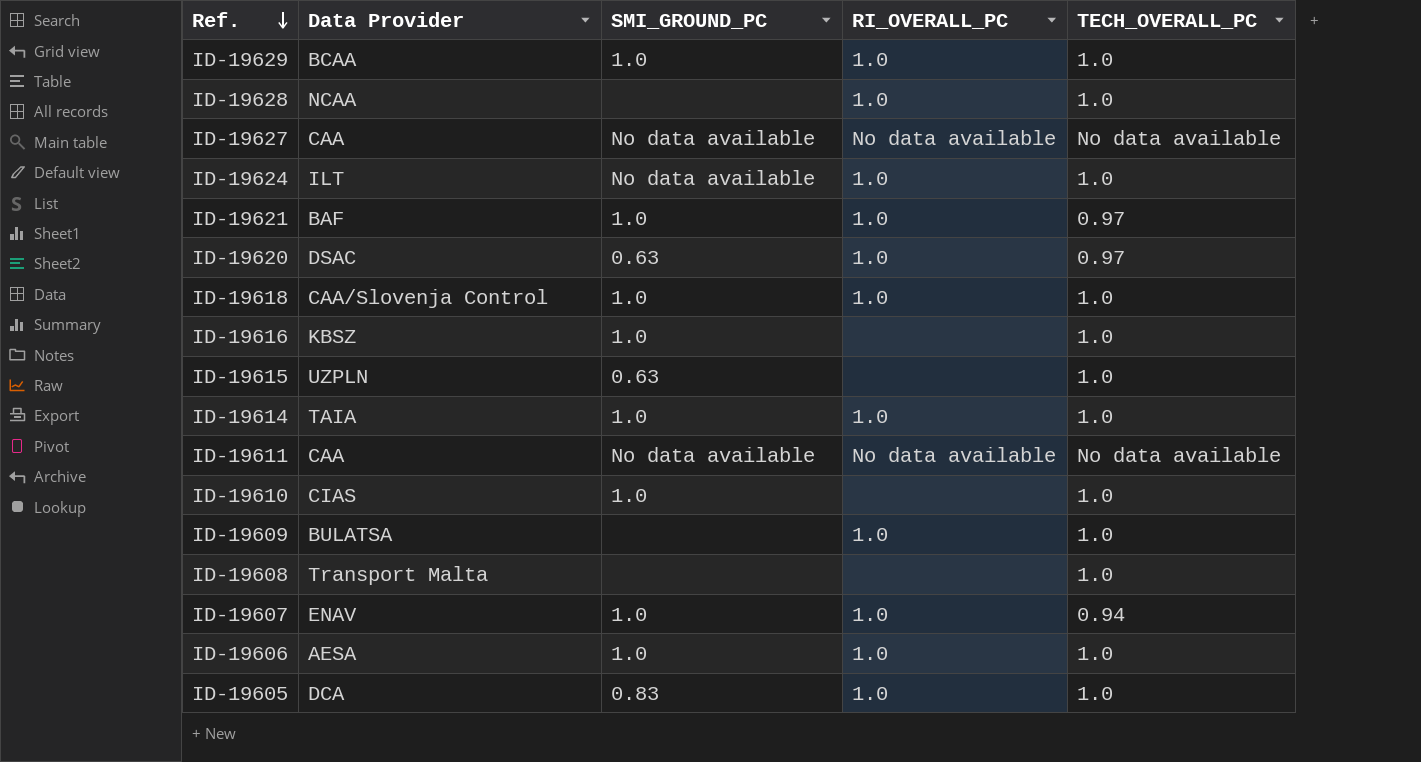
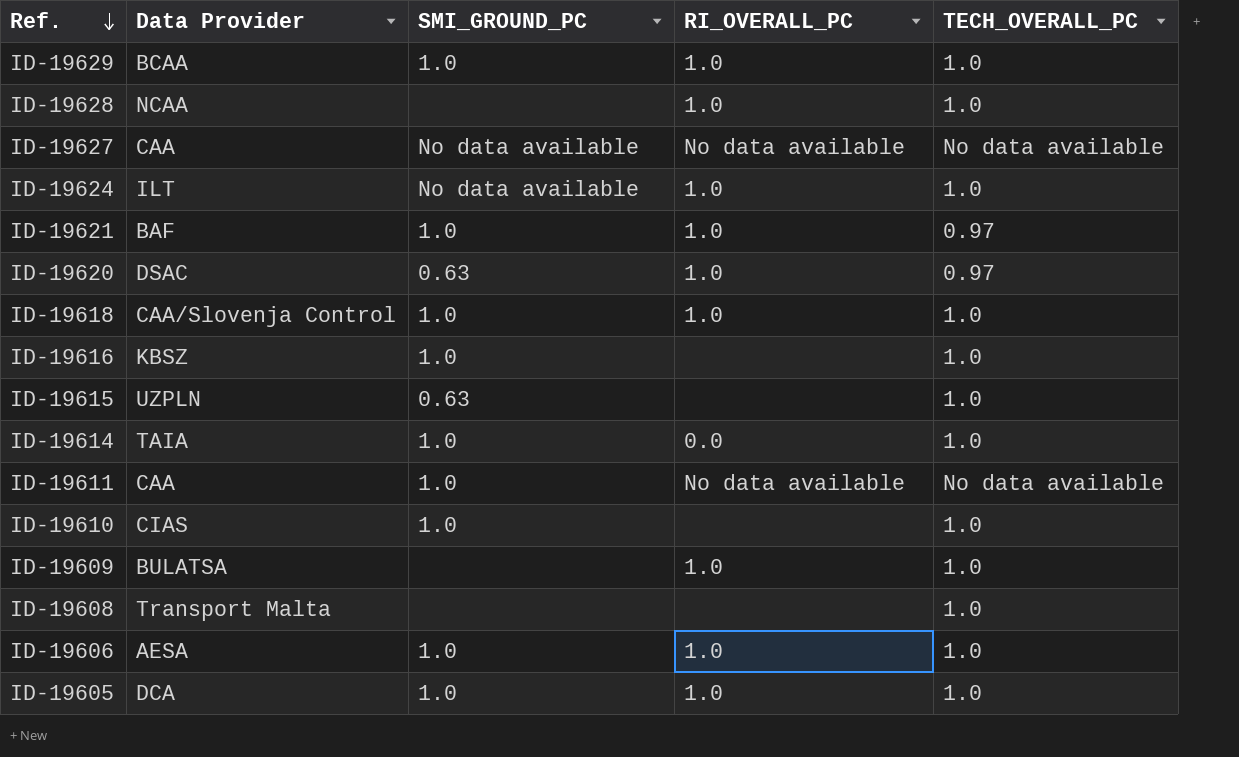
row ID-19607: ENAV | 1.0 | 1.0 | 0.94 -> none
ID-19614 | RI_OVERALL_PC: 1.0 -> 0.0
ID-19611 | SMI_GROUND_PC: No data available -> 1.0
ID-19605 | SMI_GROUND_PC: 0.83 -> 1.0

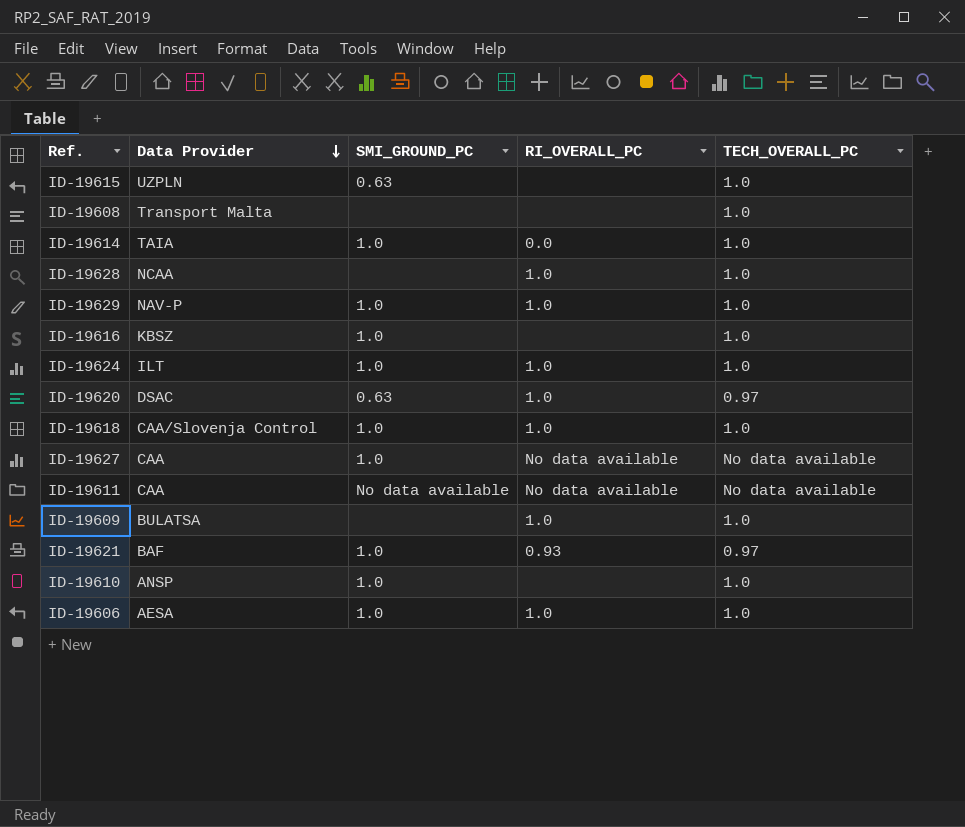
row order: Ref. descending -> Data Provider descending
row ID-19605: DCA | 1.0 | 1.0 | 1.0 -> none
ID-19629 | Data Provider: BCAA -> NAV-P
ID-19624 | SMI_GROUND_PC: No data available -> 1.0
ID-19627 | SMI_GROUND_PC: No data available -> 1.0
ID-19611 | SMI_GROUND_PC: 1.0 -> No data available
ID-19621 | RI_OVERALL_PC: 1.0 -> 0.93
ID-19610 | Data Provider: CIAS -> ANSP

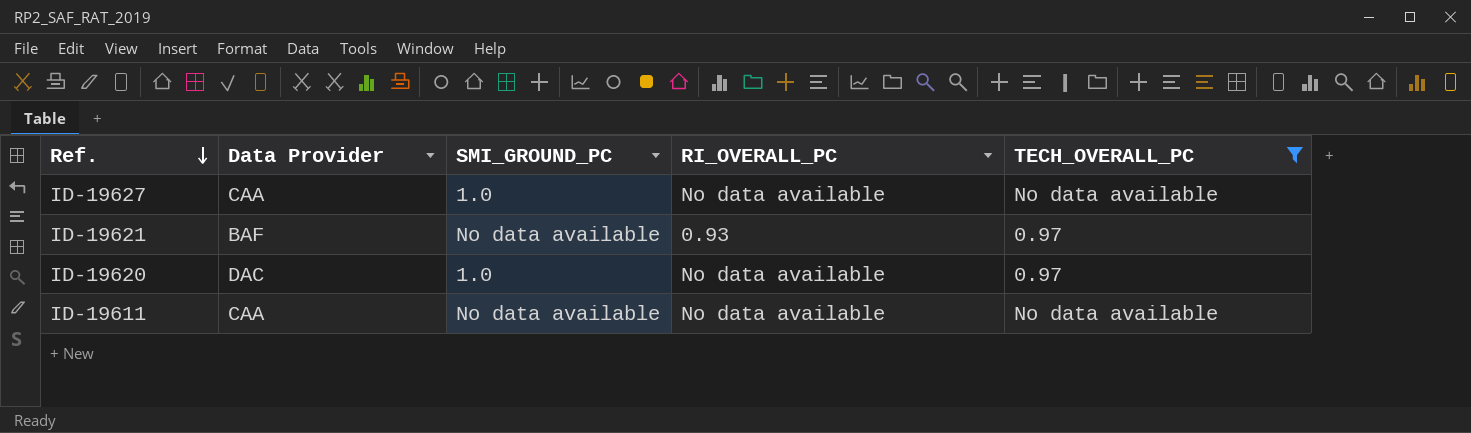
filter: none -> TECH_OVERALL_PC != 1.0
row order: Data Provider descending -> Ref. descending
ID-19621 | SMI_GROUND_PC: 1.0 -> No data available
ID-19620 | Data Provider: DSAC -> DAC
ID-19620 | SMI_GROUND_PC: 0.63 -> 1.0
ID-19620 | RI_OVERALL_PC: 1.0 -> No data available

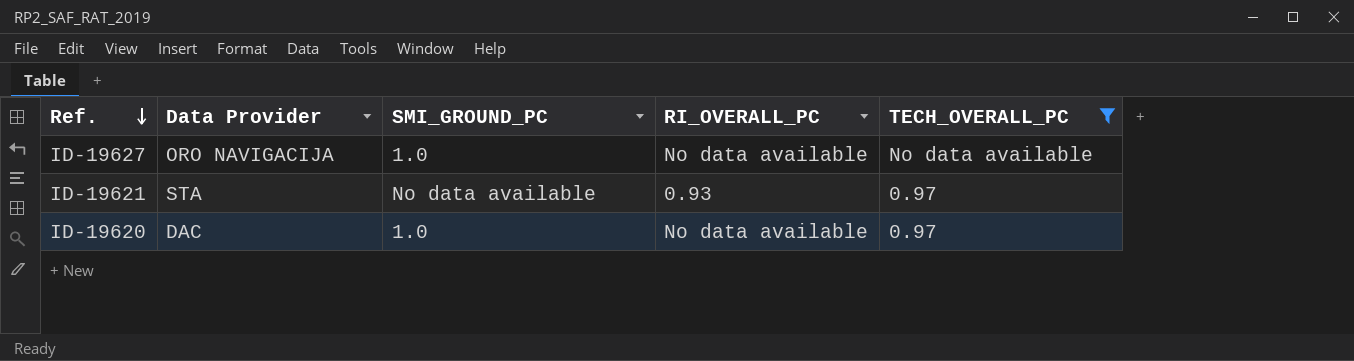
row ID-19611: CAA | No data available | No data available | No data available -> none
ID-19627 | Data Provider: CAA -> ORO NAVIGACIJA
ID-19621 | Data Provider: BAF -> STA

